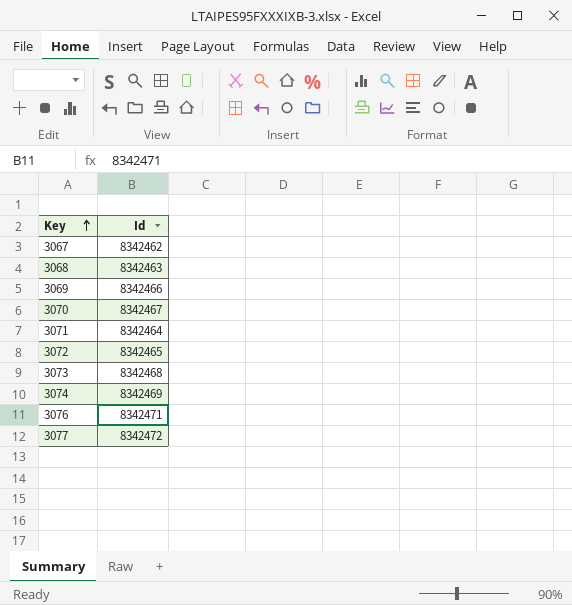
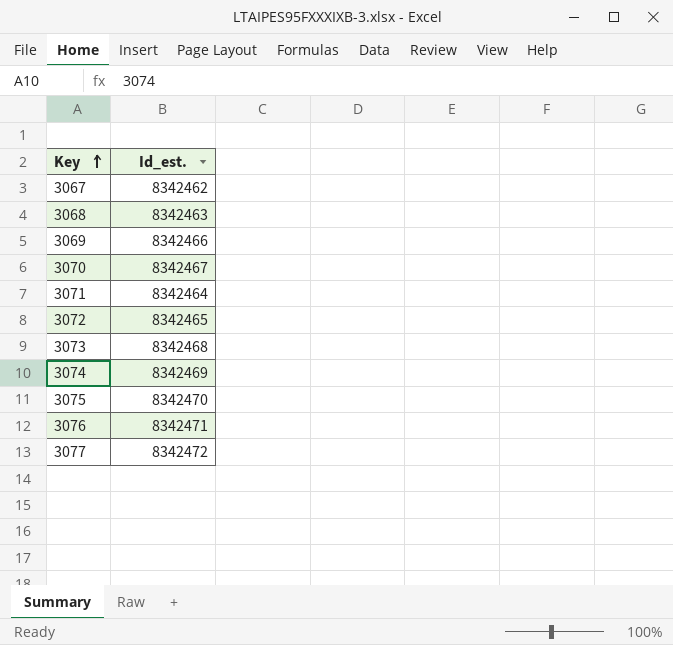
column name: Id -> Id_est.
row 3075: none -> 8342470

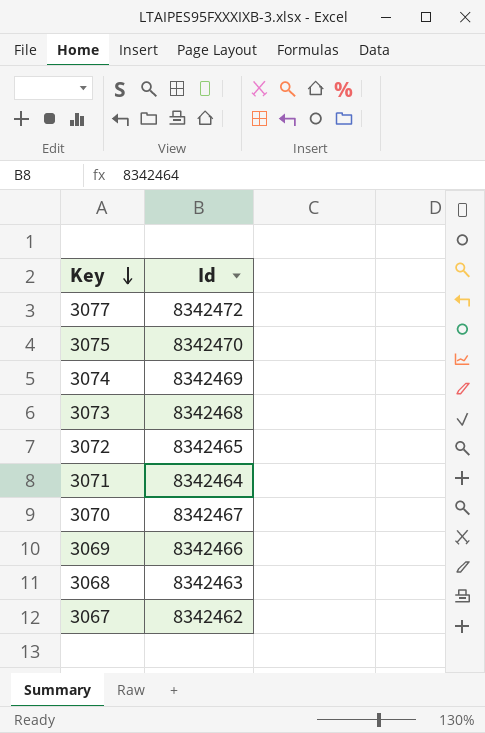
row order: Key ascending -> Key descending
column name: Id_est. -> Id
row 3076: 8342471 -> none

